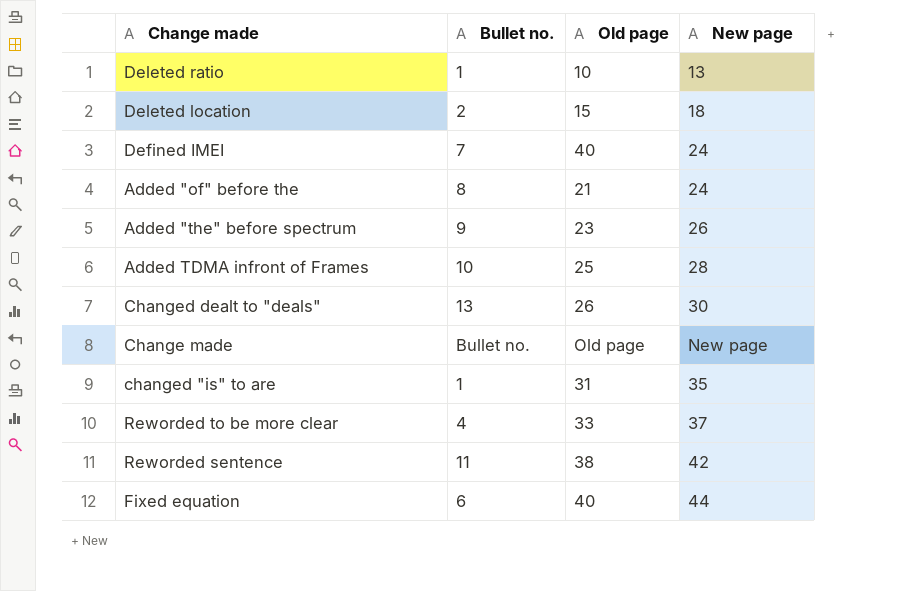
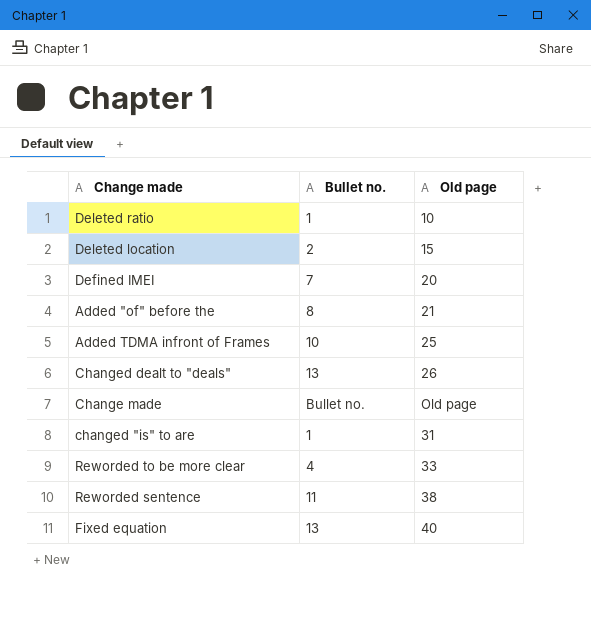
column New page | position: 4 -> none
row Added "the" before spectrum: 9 | 23 | 26 -> none
Defined IMEI | Old page: 40 -> 20
Fixed equation | Bullet no.: 6 -> 13

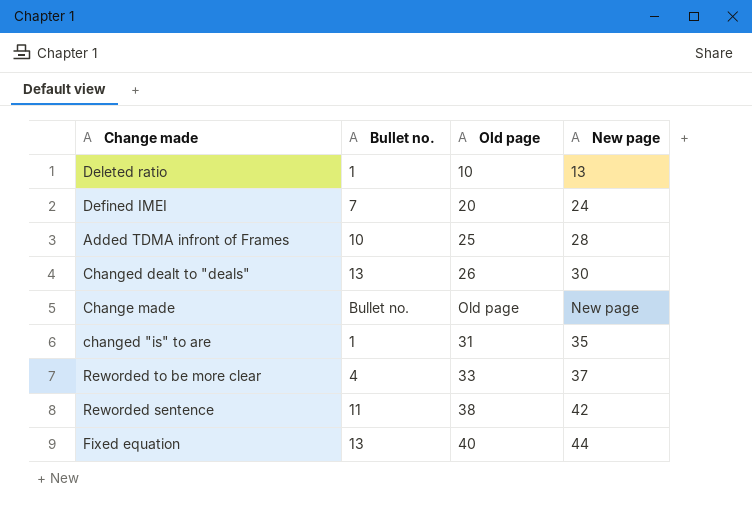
column New page | position: none -> 4
row Deleted location: 2 | 15 -> none
row Added "of" before the: 8 | 21 -> none

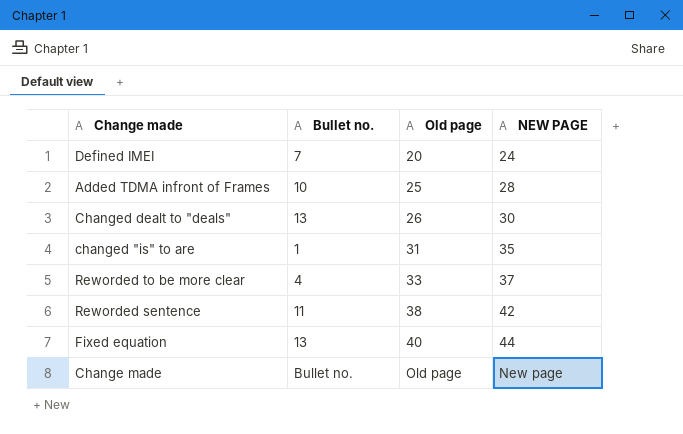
row order: none -> Old page ascending
column name: New page -> NEW PAGE
row Deleted ratio: 1 | 10 | 13 -> none

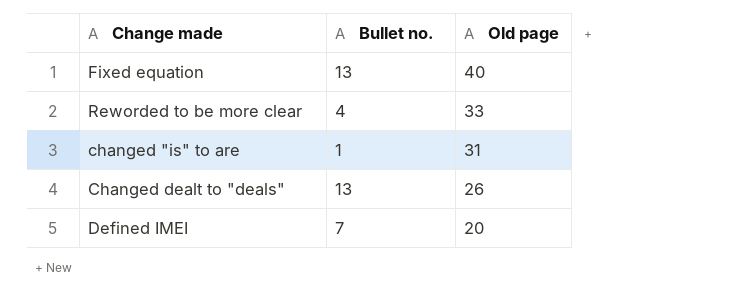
row order: Old page ascending -> Old page descending
column NEW PAGE | position: 4 -> none
row Added TDMA infront of Frames: 10 | 25 | 28 -> none
row Reworded sentence: 11 | 38 | 42 -> none
row Change made: Bullet no. | Old page | New page -> none

